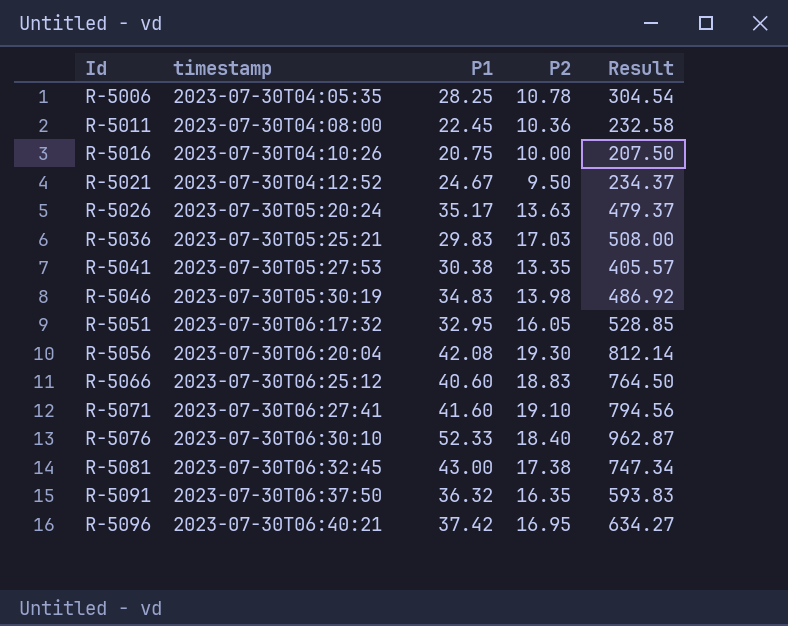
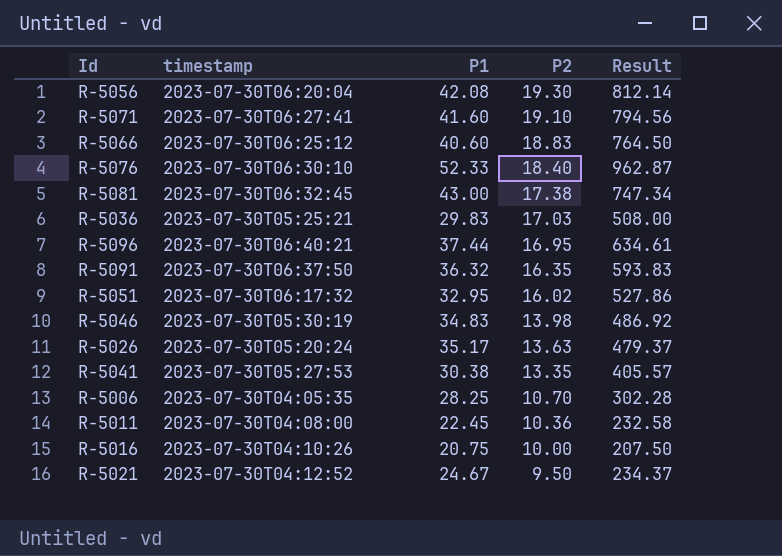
row order: Id ascending -> P2 descending
R-5096 | P1: 37.42 -> 37.44
R-5096 | Result: 634.27 -> 634.61
R-5051 | P2: 16.05 -> 16.02
R-5051 | Result: 528.85 -> 527.86
R-5006 | P2: 10.78 -> 10.70
R-5006 | Result: 304.54 -> 302.28

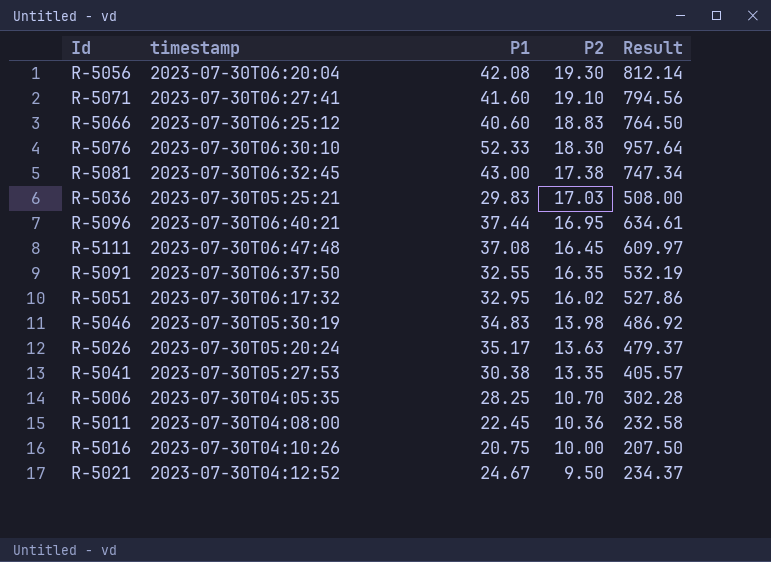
R-5076 | P2: 18.40 -> 18.30
R-5076 | Result: 962.87 -> 957.64
row R-5111: none -> 2023-07-30T06:47:48 | 37.08 | 16.45 | 609.97
R-5091 | P1: 36.32 -> 32.55
R-5091 | Result: 593.83 -> 532.19

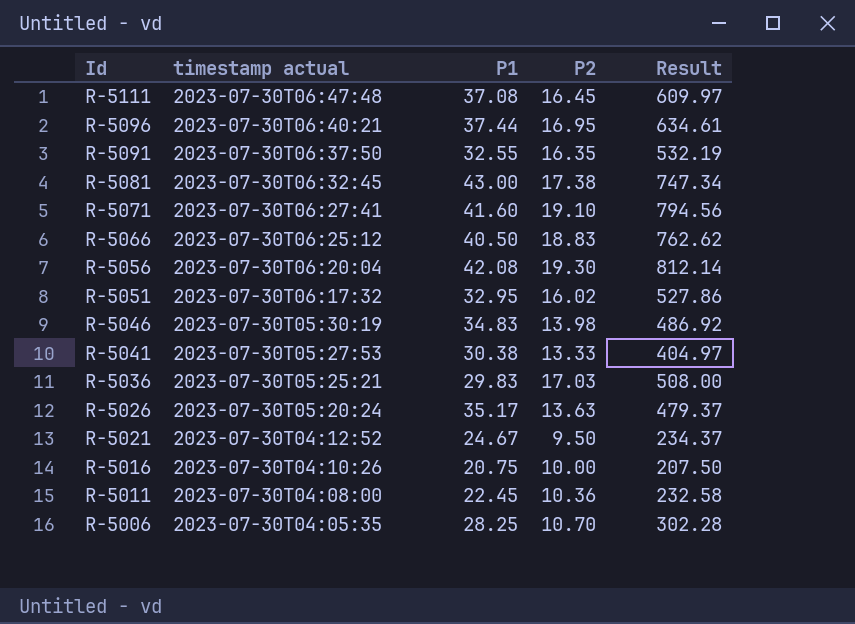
row order: P2 descending -> Id descending
column name: timestamp -> timestamp actual
row R-5076: 2023-07-30T06:30:10 | 52.33 | 18.30 | 957.64 -> none
R-5066 | P1: 40.60 -> 40.50
R-5066 | Result: 764.50 -> 762.62
R-5041 | P2: 13.35 -> 13.33
R-5041 | Result: 405.57 -> 404.97

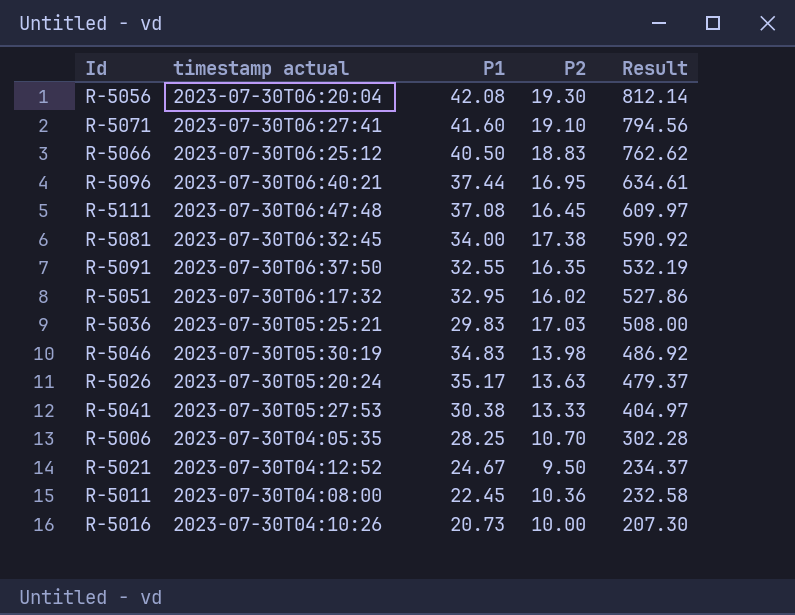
row order: Id descending -> Result descending
R-5081 | P1: 43.00 -> 34.00
R-5081 | Result: 747.34 -> 590.92
R-5016 | P1: 20.75 -> 20.73
R-5016 | Result: 207.50 -> 207.30

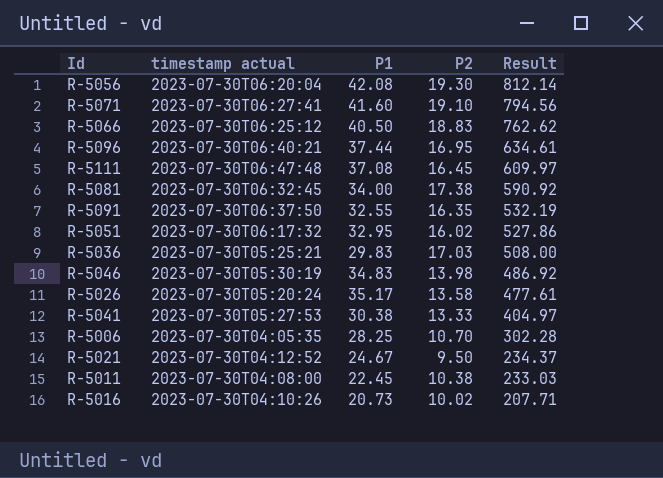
R-5026 | P2: 13.63 -> 13.58
R-5026 | Result: 479.37 -> 477.61
R-5011 | P2: 10.36 -> 10.38
R-5011 | Result: 232.58 -> 233.03
R-5016 | P2: 10.00 -> 10.02
R-5016 | Result: 207.30 -> 207.71

